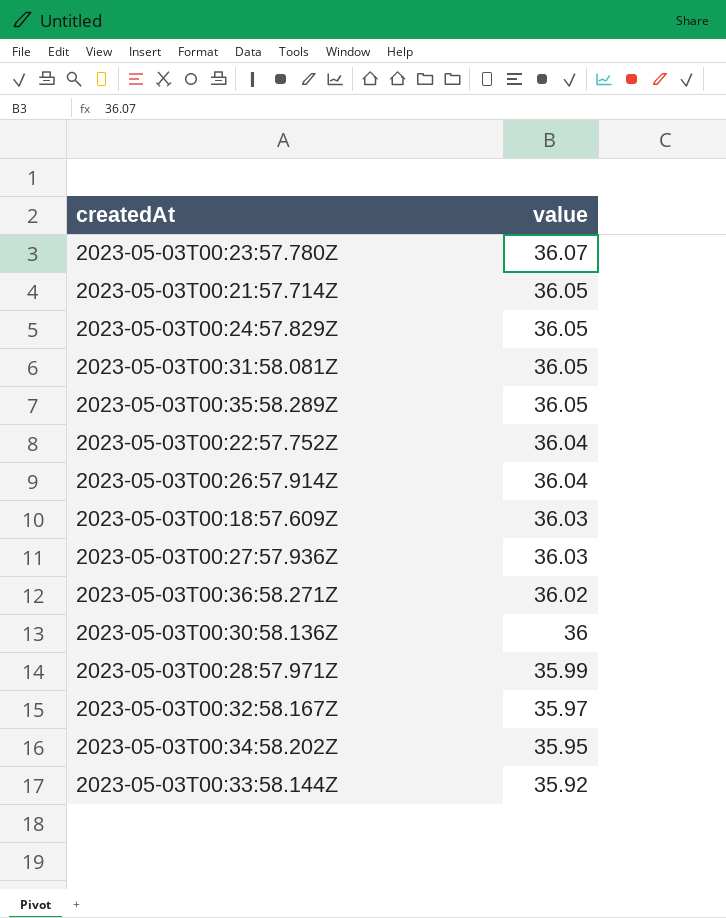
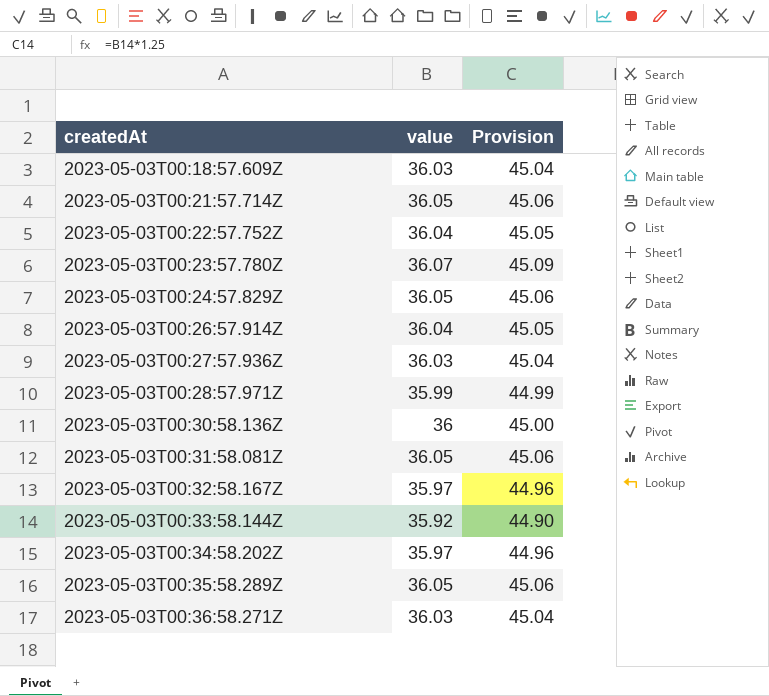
row order: value descending -> createdAt ascending
column Provision | formula: none -> [value] * 1.25
2023-05-03T00:34:58.202Z | value: 35.95 -> 35.97
2023-05-03T00:36:58.271Z | value: 36.02 -> 36.03

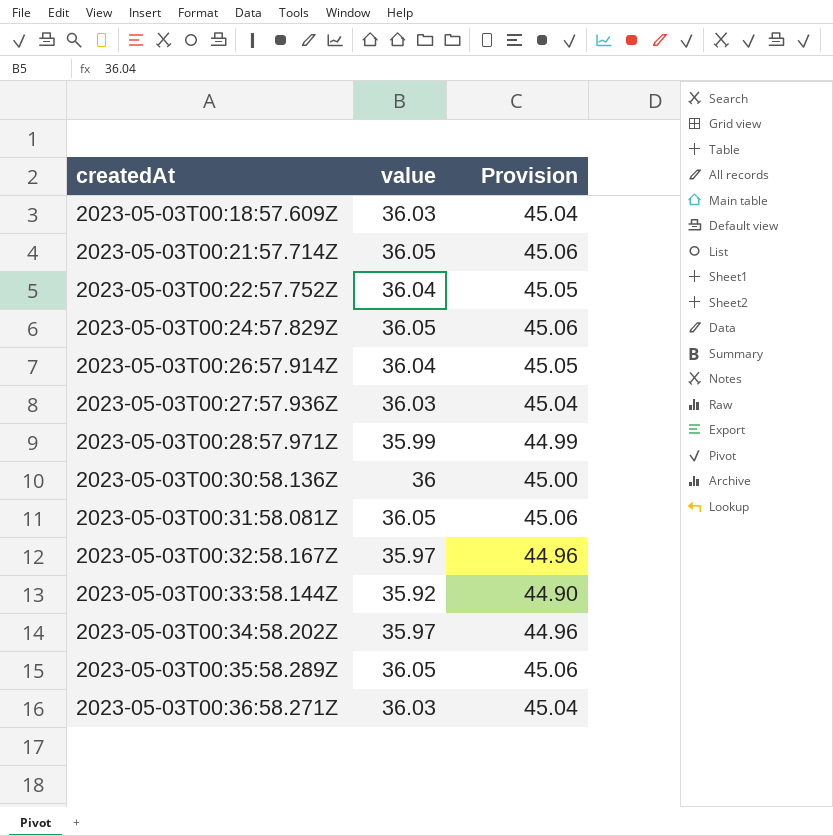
row 2023-05-03T00:23:57.780Z: 36.07 | 45.09 -> none

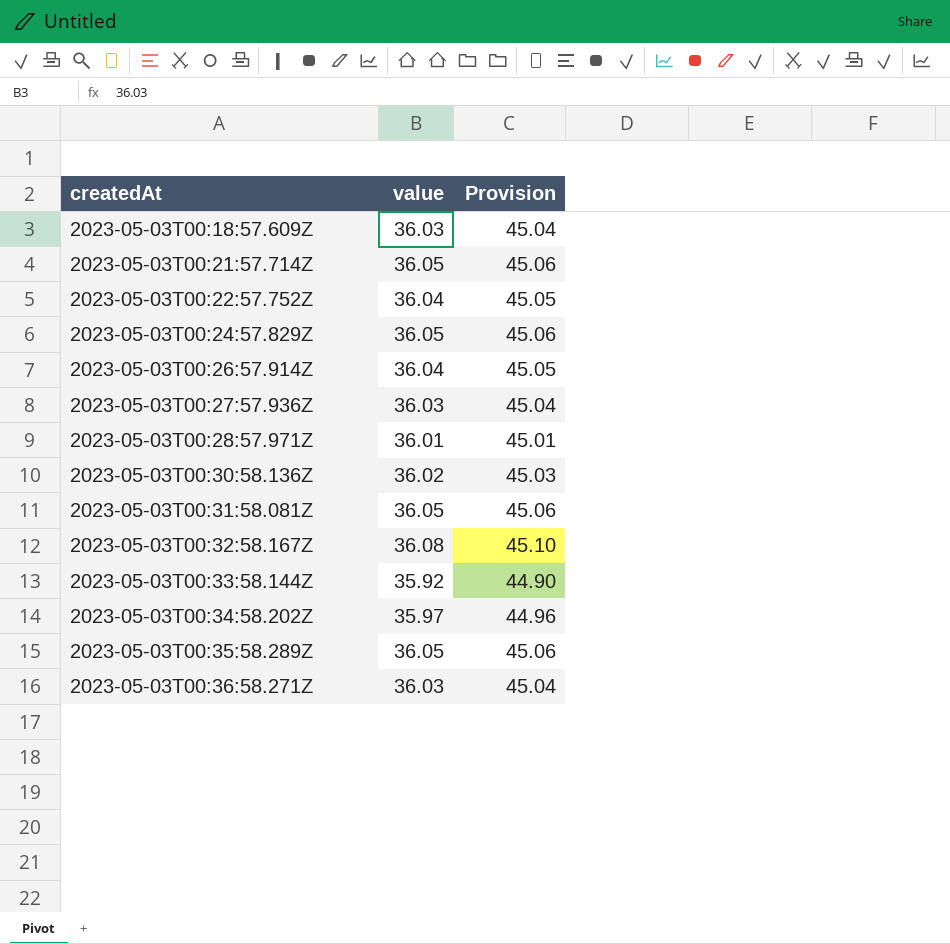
2023-05-03T00:28:57.971Z | value: 35.99 -> 36.01
2023-05-03T00:28:57.971Z | Provision: 44.99 -> 45.01
2023-05-03T00:30:58.136Z | value: 36 -> 36.02
2023-05-03T00:30:58.136Z | Provision: 45.00 -> 45.03
2023-05-03T00:32:58.167Z | value: 35.97 -> 36.08
2023-05-03T00:32:58.167Z | Provision: 44.96 -> 45.10

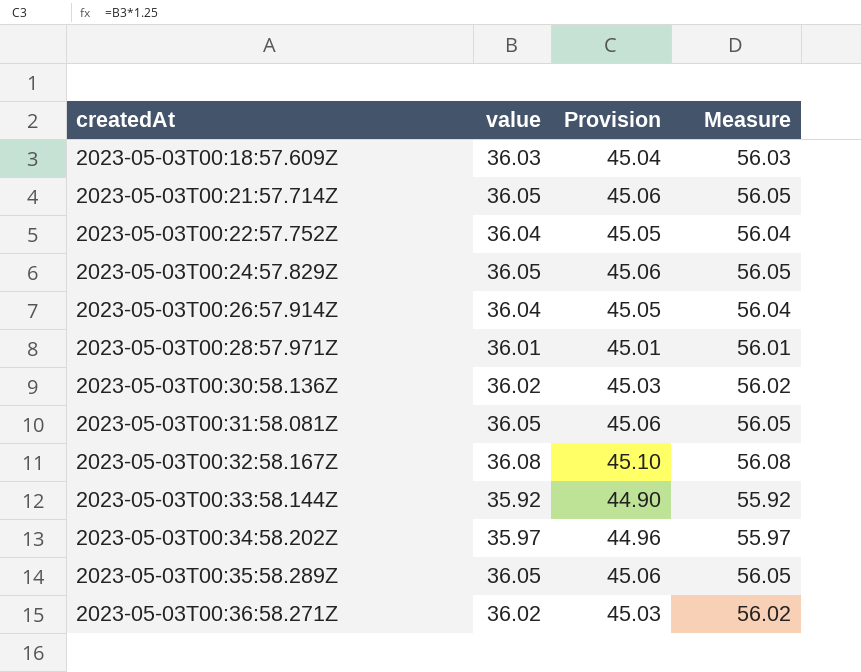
column Measure | formula: none -> [value] + 20
row 2023-05-03T00:27:57.936Z: 36.03 | 45.04 -> none
2023-05-03T00:36:58.271Z | value: 36.03 -> 36.02
2023-05-03T00:36:58.271Z | Provision: 45.04 -> 45.03

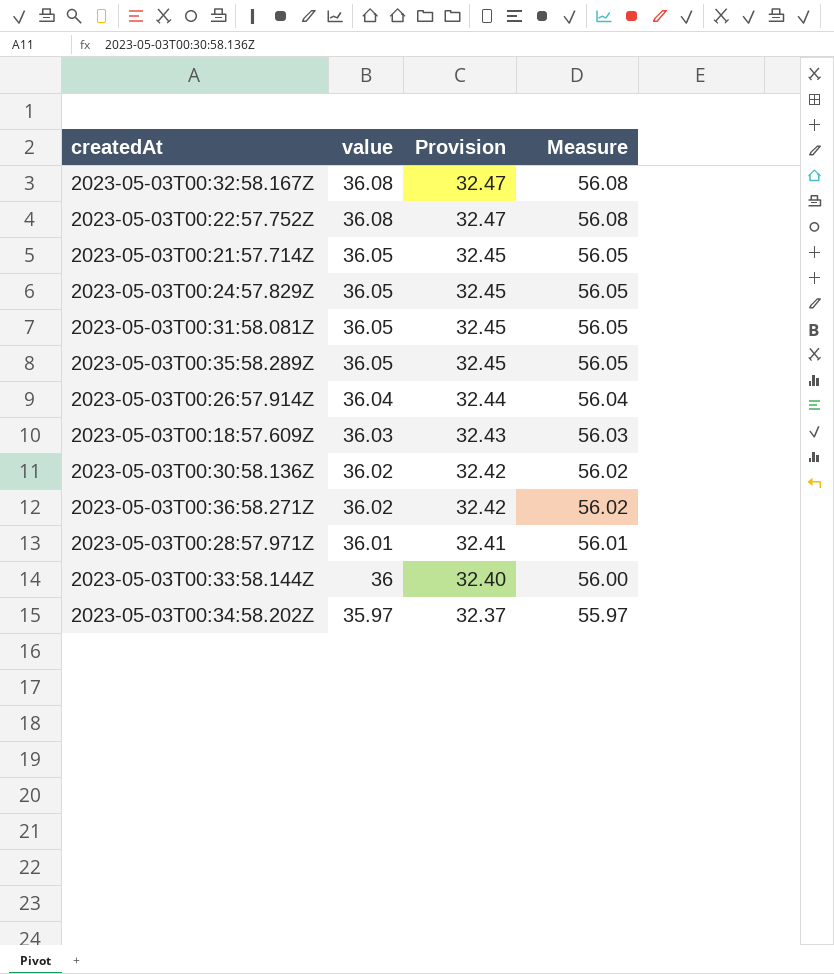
row order: createdAt ascending -> value descending
column Provision | formula: [value] * 1.25 -> [value] * 0.9
2023-05-03T00:22:57.752Z | value: 36.04 -> 36.08
2023-05-03T00:22:57.752Z | Measure: 56.04 -> 56.08
2023-05-03T00:33:58.144Z | value: 35.92 -> 36
2023-05-03T00:33:58.144Z | Measure: 55.92 -> 56.00

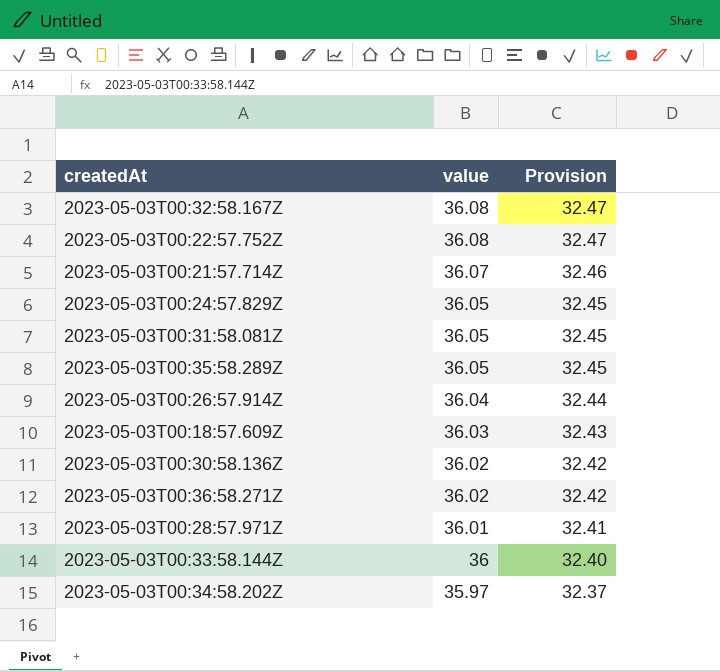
column Measure | formula: [value] + 20 -> none
2023-05-03T00:21:57.714Z | value: 36.05 -> 36.07
2023-05-03T00:21:57.714Z | Provision: 32.45 -> 32.46

